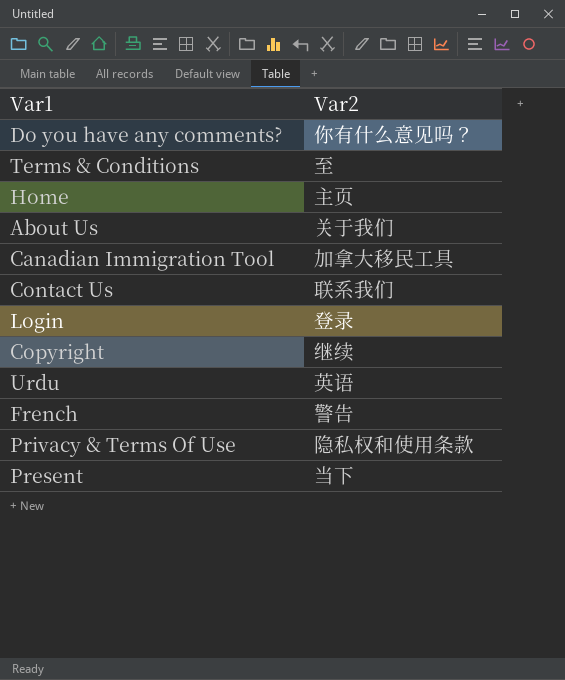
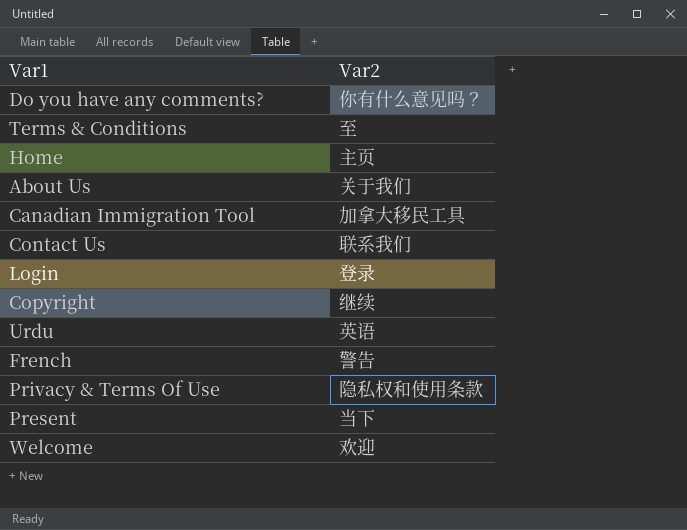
row Welcome: none -> 欢迎

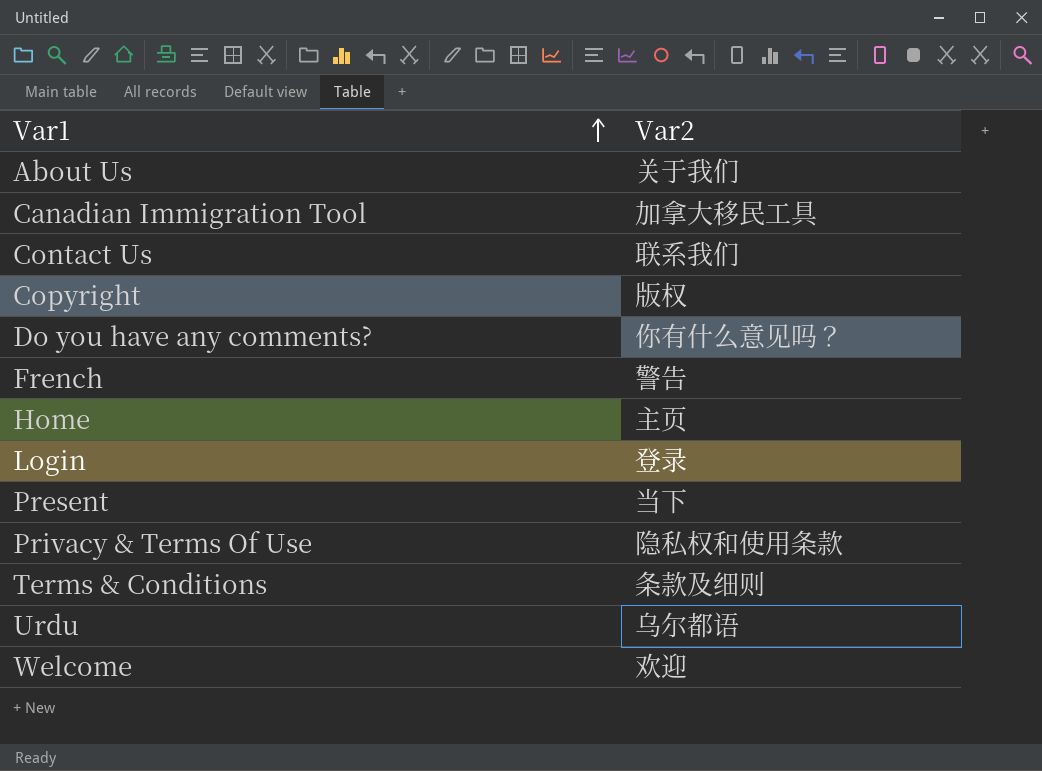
row order: none -> Var1 ascending
Copyright | Var2: 继续 -> 版权
Terms & Conditions | Var2: 至 -> 条款及细则
Urdu | Var2: 英语 -> 乌尔都语

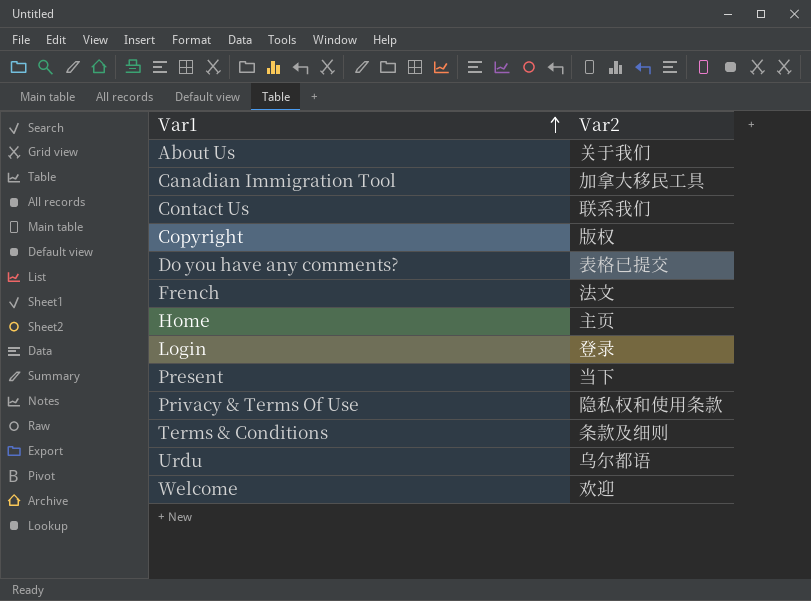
Do you have any comments? | Var2: 你有什么意见吗？ -> 表格已提交
French | Var2: 警告 -> 法文

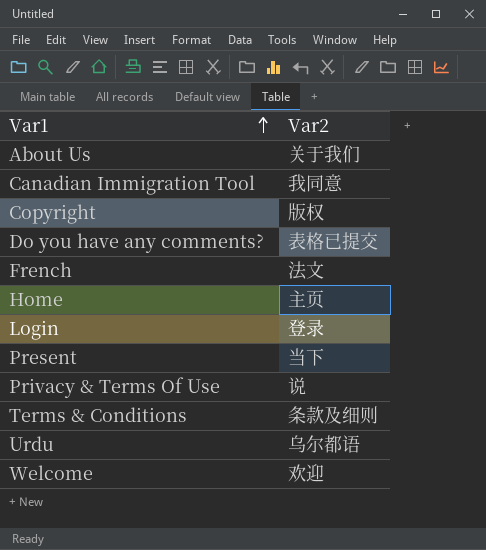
row Contact Us: 联系我们 -> none
Canadian Immigration Tool | Var2: 加拿大移民工具 -> 我同意
Privacy & Terms Of Use | Var2: 隐私权和使用条款 -> 说

